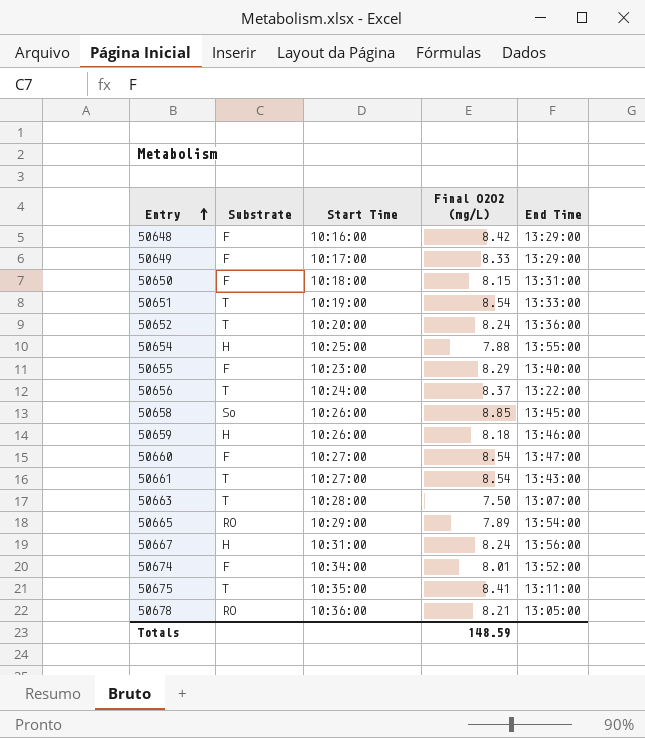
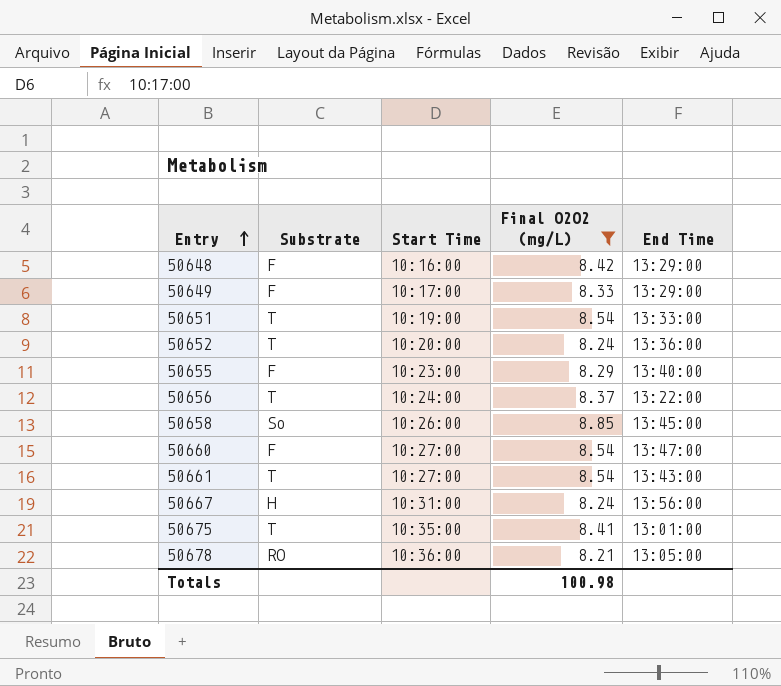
filter: none -> Final O2O2 (mg/L) >= 8.21
50675 | End Time: 13:11:00 -> 13:01:00
Totals | Final O2O2 (mg/L): 148.59 -> 100.98

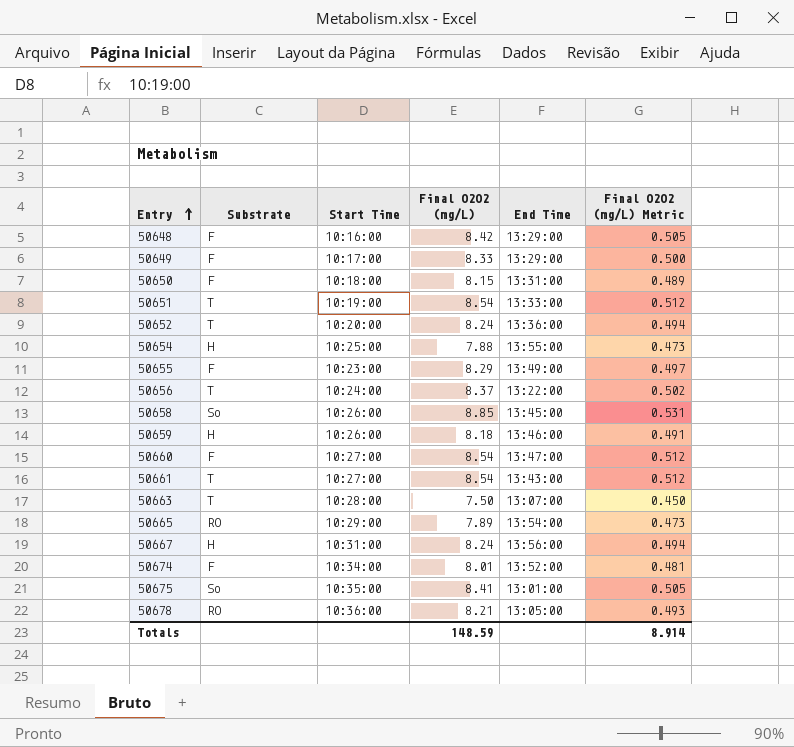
filter: Final O2O2 (mg/L) >= 8.21 -> none
column Final O2O2 (mg/L) Metric | formula: none -> [Final O2O2 (mg/L)] * 0.06
50655 | End Time: 13:40:00 -> 13:49:00
50675 | Substrate: T -> So
Totals | Final O2O2 (mg/L): 100.98 -> 148.59

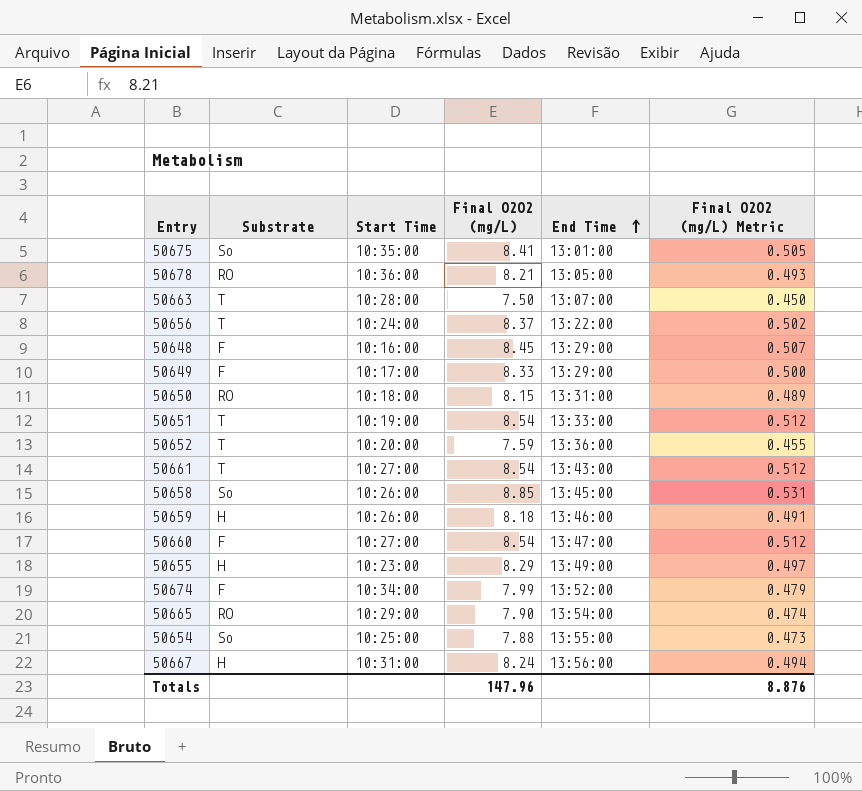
row order: Entry ascending -> End Time ascending
50648 | Final O2O2 (mg/L): 8.42 -> 8.45
50648 | Final O2O2 (mg/L) Metric: 0.505 -> 0.507
50650 | Substrate: F -> RO
50652 | Final O2O2 (mg/L): 8.24 -> 7.59
50652 | Final O2O2 (mg/L) Metric: 0.494 -> 0.455
50655 | Substrate: F -> H
50674 | Final O2O2 (mg/L): 8.01 -> 7.99
50674 | Final O2O2 (mg/L) Metric: 0.481 -> 0.479
50665 | Final O2O2 (mg/L): 7.89 -> 7.90
50665 | Final O2O2 (mg/L) Metric: 0.473 -> 0.474
50654 | Substrate: H -> So
Totals | Final O2O2 (mg/L): 148.59 -> 147.96
Totals | Final O2O2 (mg/L) Metric: 8.914 -> 8.876

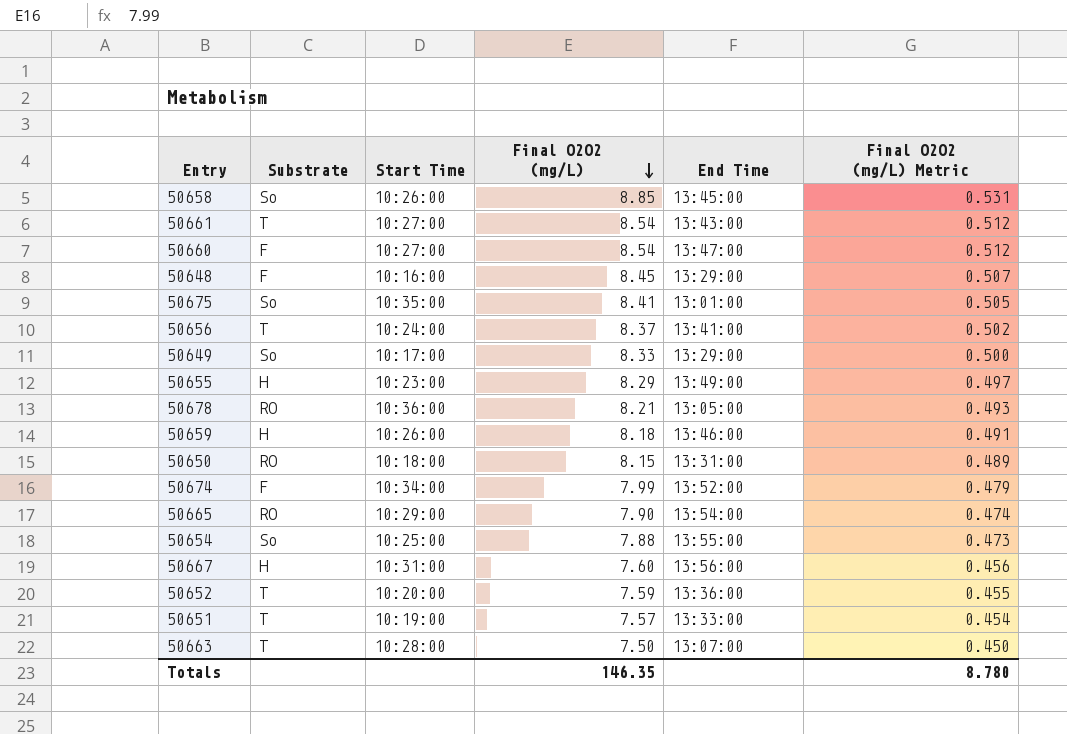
row order: End Time ascending -> Final O2O2 (mg/L) descending
50656 | End Time: 13:22:00 -> 13:41:00
50649 | Substrate: F -> So
50667 | Final O2O2 (mg/L): 8.24 -> 7.60
50667 | Final O2O2 (mg/L) Metric: 0.494 -> 0.456
50651 | Final O2O2 (mg/L): 8.54 -> 7.57
50651 | Final O2O2 (mg/L) Metric: 0.512 -> 0.454
Totals | Final O2O2 (mg/L): 147.96 -> 146.35
Totals | Final O2O2 (mg/L) Metric: 8.876 -> 8.780

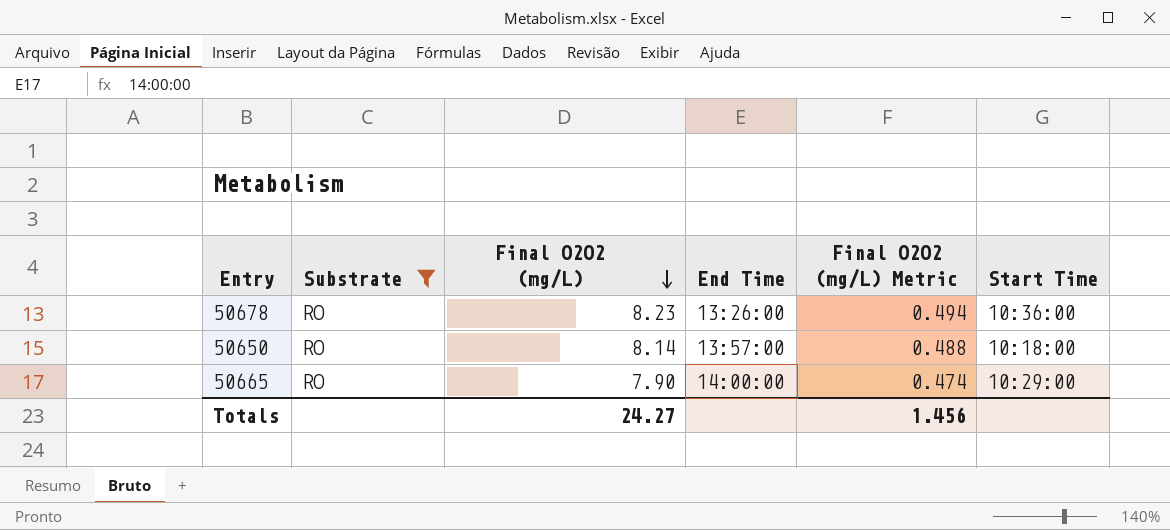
filter: none -> Substrate = RO
column Start Time | position: 3 -> 6
50678 | Final O2O2 (mg/L): 8.21 -> 8.23
50678 | End Time: 13:05:00 -> 13:26:00
50678 | Final O2O2 (mg/L) Metric: 0.493 -> 0.494
50650 | Final O2O2 (mg/L): 8.15 -> 8.14
50650 | End Time: 13:31:00 -> 13:57:00
50650 | Final O2O2 (mg/L) Metric: 0.489 -> 0.488
50665 | End Time: 13:54:00 -> 14:00:00
Totals | Final O2O2 (mg/L): 146.35 -> 24.27
Totals | Final O2O2 (mg/L) Metric: 8.780 -> 1.456

